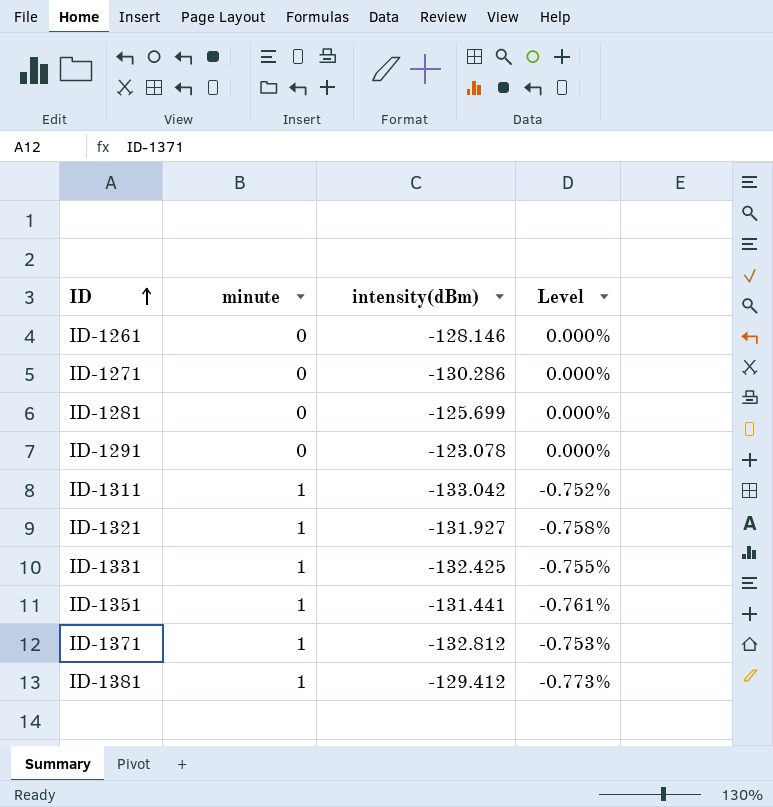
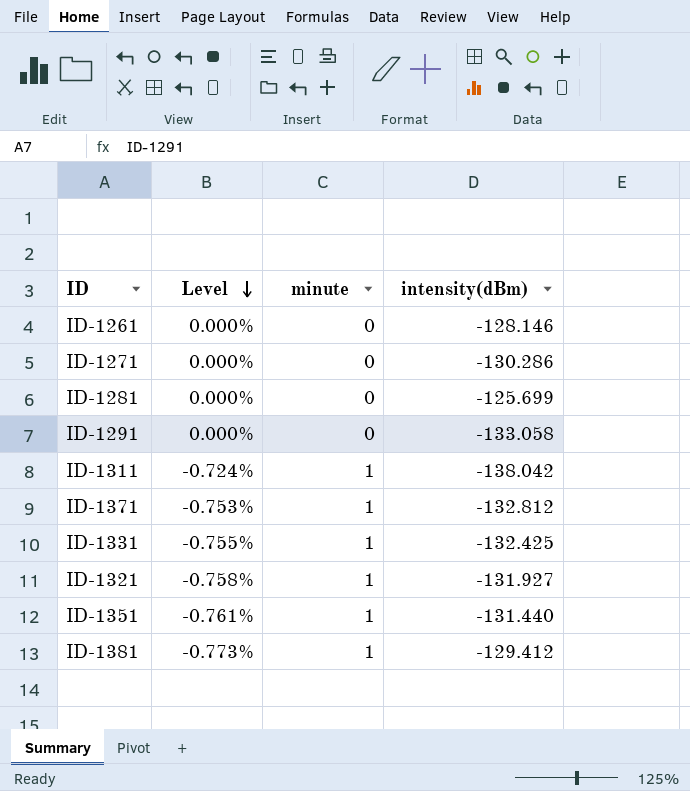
row order: ID ascending -> Level descending
column Level | position: 4 -> 2
ID-1291 | intensity(dBm): -123.078 -> -133.058
ID-1311 | Level: -0.752% -> -0.724%
ID-1311 | intensity(dBm): -133.042 -> -138.042
ID-1351 | intensity(dBm): -131.441 -> -131.440

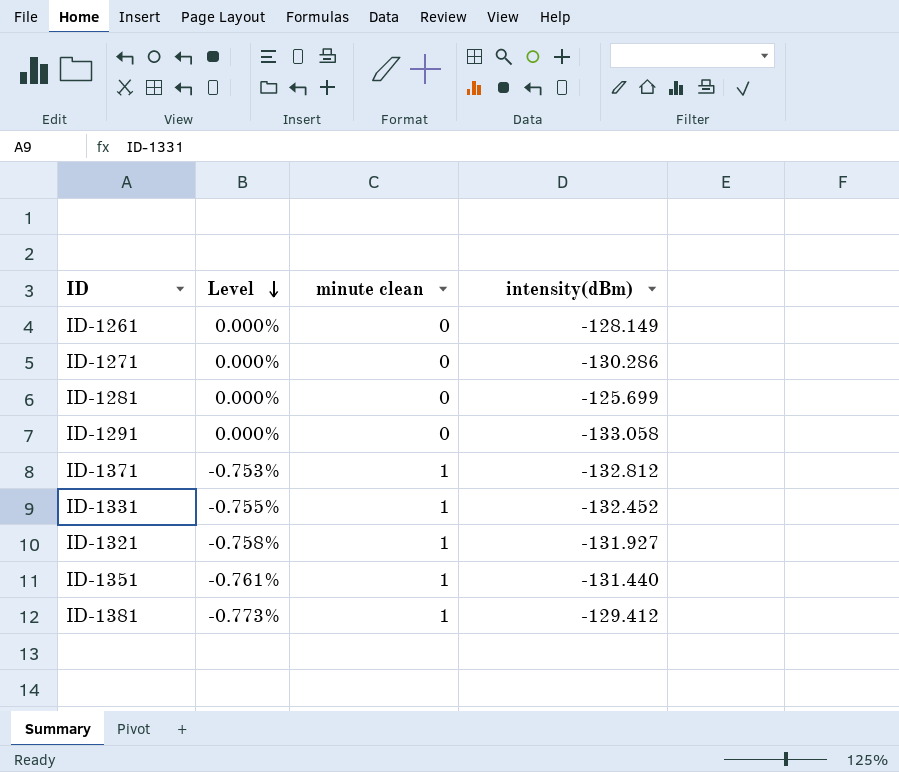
column name: minute -> minute clean
row ID-1311: -0.724% | 1 | -138.042 -> none
ID-1261 | intensity(dBm): -128.146 -> -128.149
ID-1331 | intensity(dBm): -132.425 -> -132.452

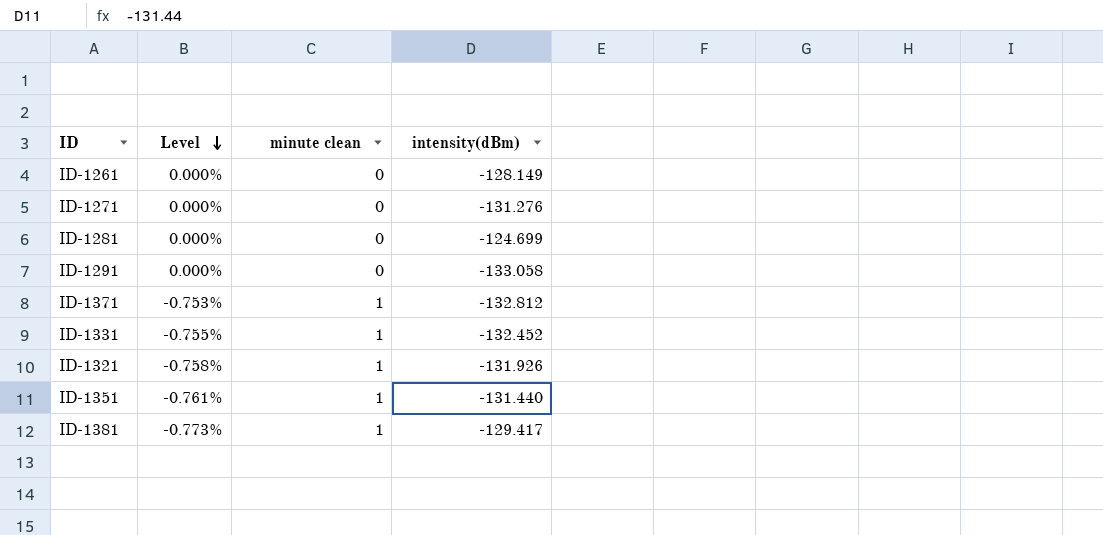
ID-1271 | intensity(dBm): -130.286 -> -131.276
ID-1281 | intensity(dBm): -125.699 -> -124.699
ID-1321 | intensity(dBm): -131.927 -> -131.926
ID-1381 | intensity(dBm): -129.412 -> -129.417

